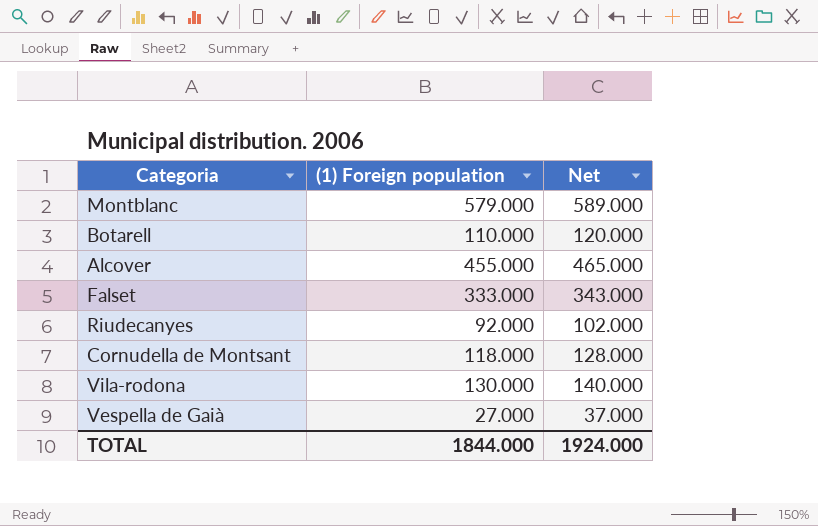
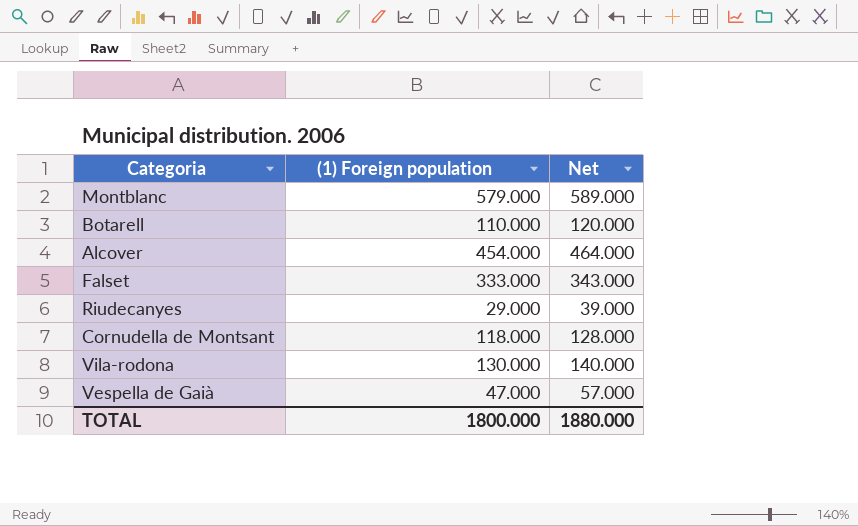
Alcover | (1) Foreign population: 455.000 -> 454.000
Alcover | Net: 465.000 -> 464.000
Riudecanyes | (1) Foreign population: 92.000 -> 29.000
Riudecanyes | Net: 102.000 -> 39.000
Vespella de Gaià | (1) Foreign population: 27.000 -> 47.000
Vespella de Gaià | Net: 37.000 -> 57.000
TOTAL | (1) Foreign population: 1844.000 -> 1800.000
TOTAL | Net: 1924.000 -> 1880.000

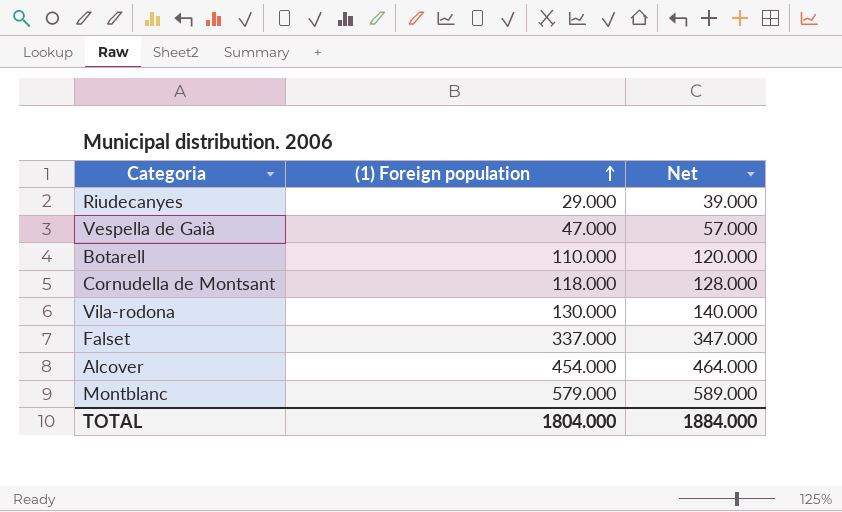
row order: none -> (1) Foreign population ascending
Falset | (1) Foreign population: 333.000 -> 337.000
Falset | Net: 343.000 -> 347.000
TOTAL | (1) Foreign population: 1800.000 -> 1804.000
TOTAL | Net: 1880.000 -> 1884.000

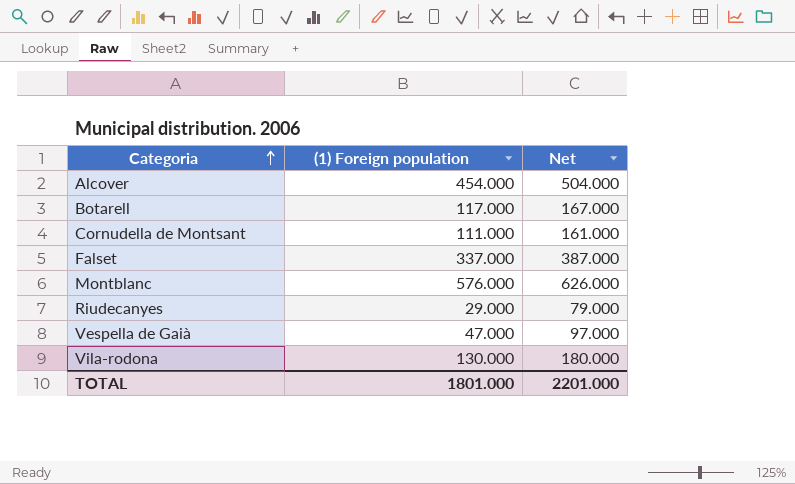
row order: (1) Foreign population ascending -> Categoria ascending
column Net | formula: [(1) Foreign population] + 10 -> [(1) Foreign population] + 50
Botarell | (1) Foreign population: 110.000 -> 117.000
Cornudella de Montsant | (1) Foreign population: 118.000 -> 111.000
Montblanc | (1) Foreign population: 579.000 -> 576.000
TOTAL | (1) Foreign population: 1804.000 -> 1801.000
TOTAL | Net: 1884.000 -> 2201.000

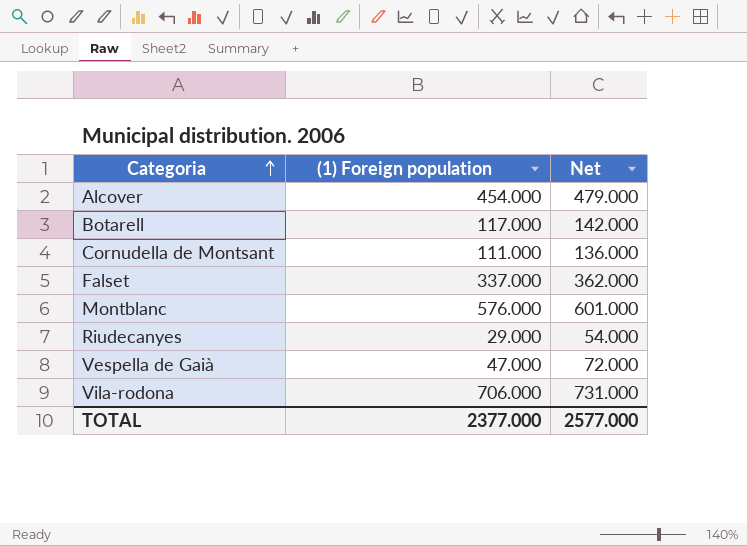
column Net | formula: [(1) Foreign population] + 50 -> [(1) Foreign population] + 25
Vila-rodona | (1) Foreign population: 130.000 -> 706.000
TOTAL | (1) Foreign population: 1801.000 -> 2377.000
TOTAL | Net: 2201.000 -> 2577.000

